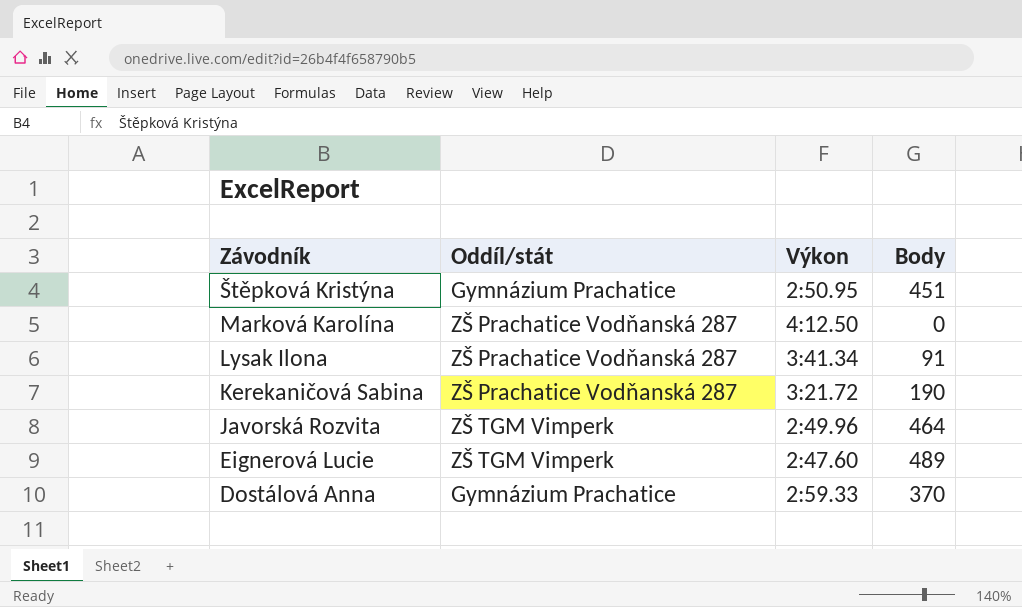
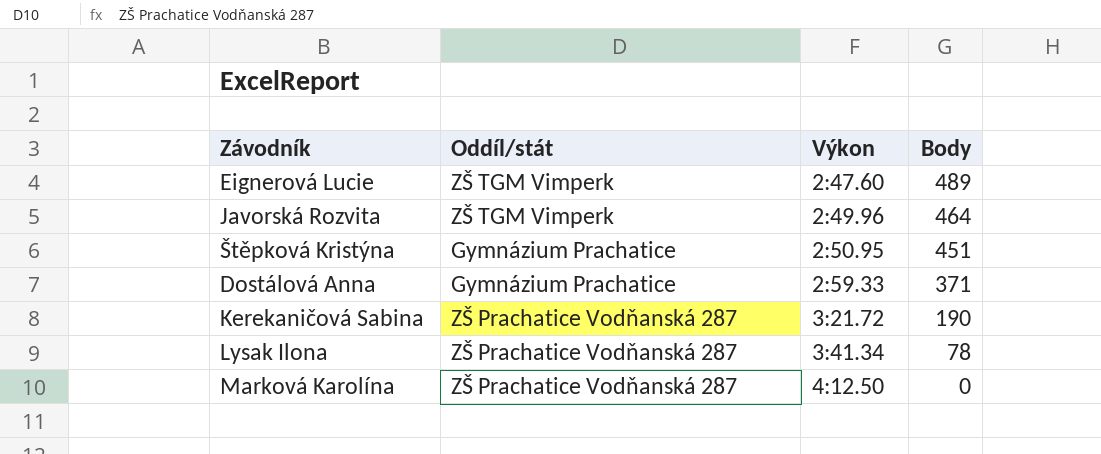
row order: Závodník descending -> Výkon ascending
Dostálová Anna | Body: 370 -> 371
Lysak Ilona | Body: 91 -> 78

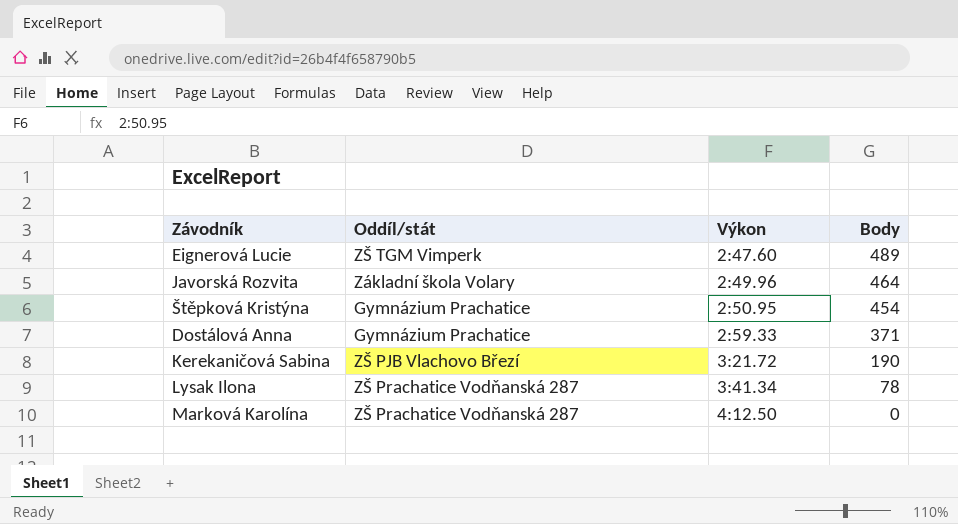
Javorská Rozvita | Oddíl/stát: ZŠ TGM Vimperk -> Základní škola Volary
Štěpková Kristýna | Body: 451 -> 454
Kerekaničová Sabina | Oddíl/stát: ZŠ Prachatice Vodňanská 287 -> ZŠ PJB Vlachovo Březí

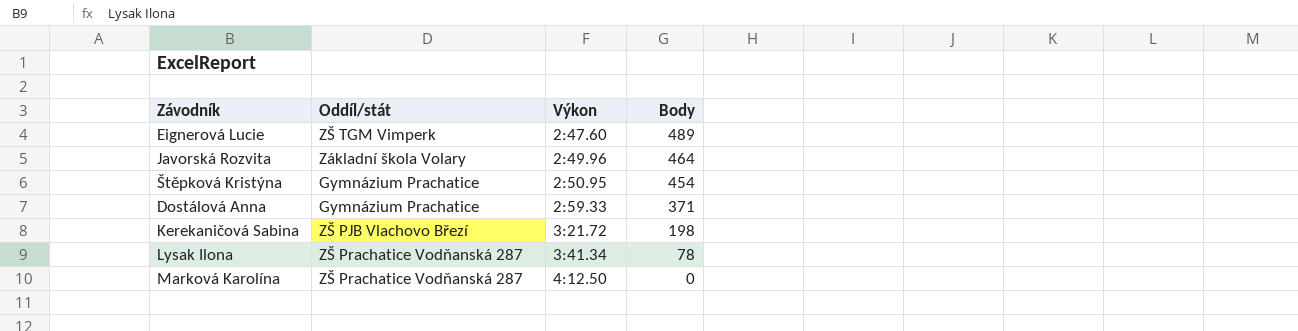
Kerekaničová Sabina | Body: 190 -> 198

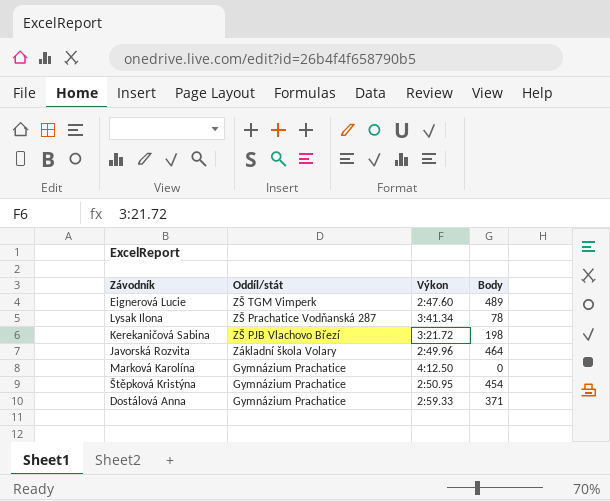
row order: Výkon ascending -> Oddíl/stát descending
Marková Karolína | Oddíl/stát: ZŠ Prachatice Vodňanská 287 -> Gymnázium Prachatice

